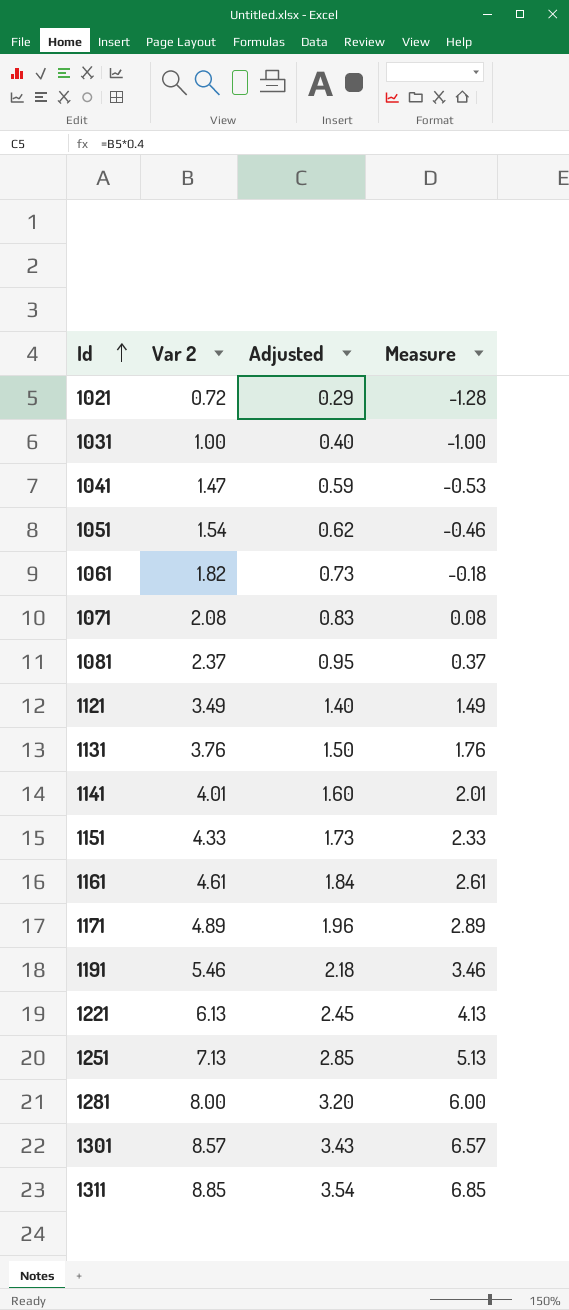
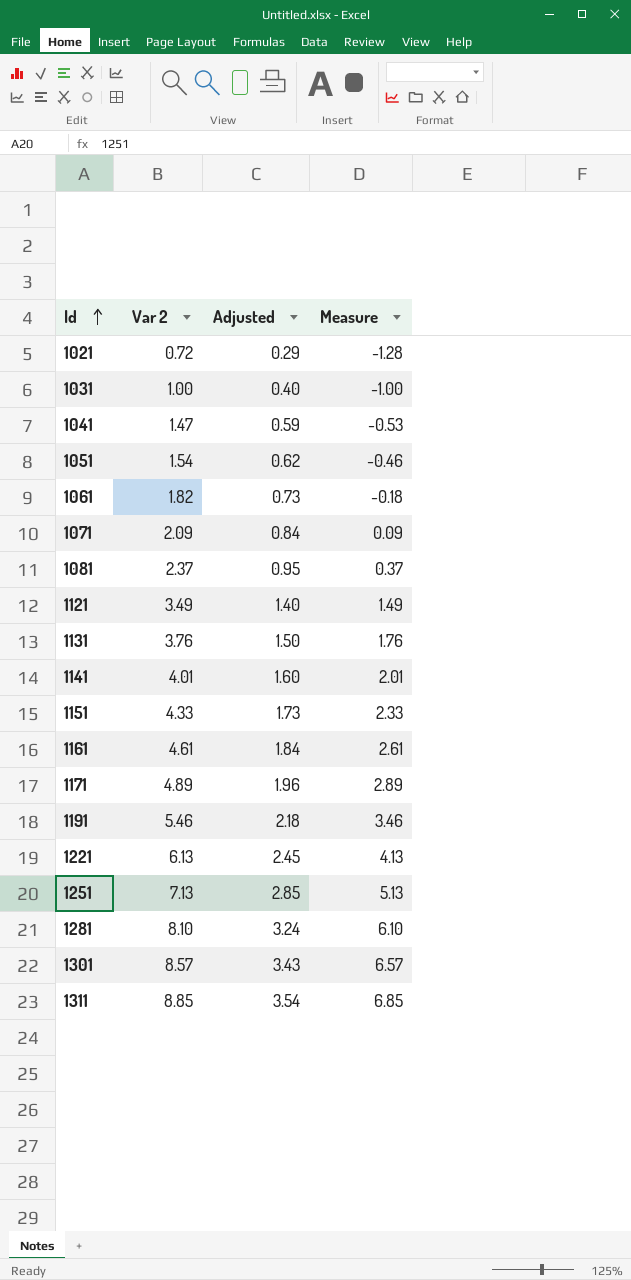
1071 | Var 2: 2.08 -> 2.09
1071 | Adjusted: 0.83 -> 0.84
1071 | Measure: 0.08 -> 0.09
1281 | Var 2: 8.00 -> 8.10
1281 | Adjusted: 3.20 -> 3.24
1281 | Measure: 6.00 -> 6.10

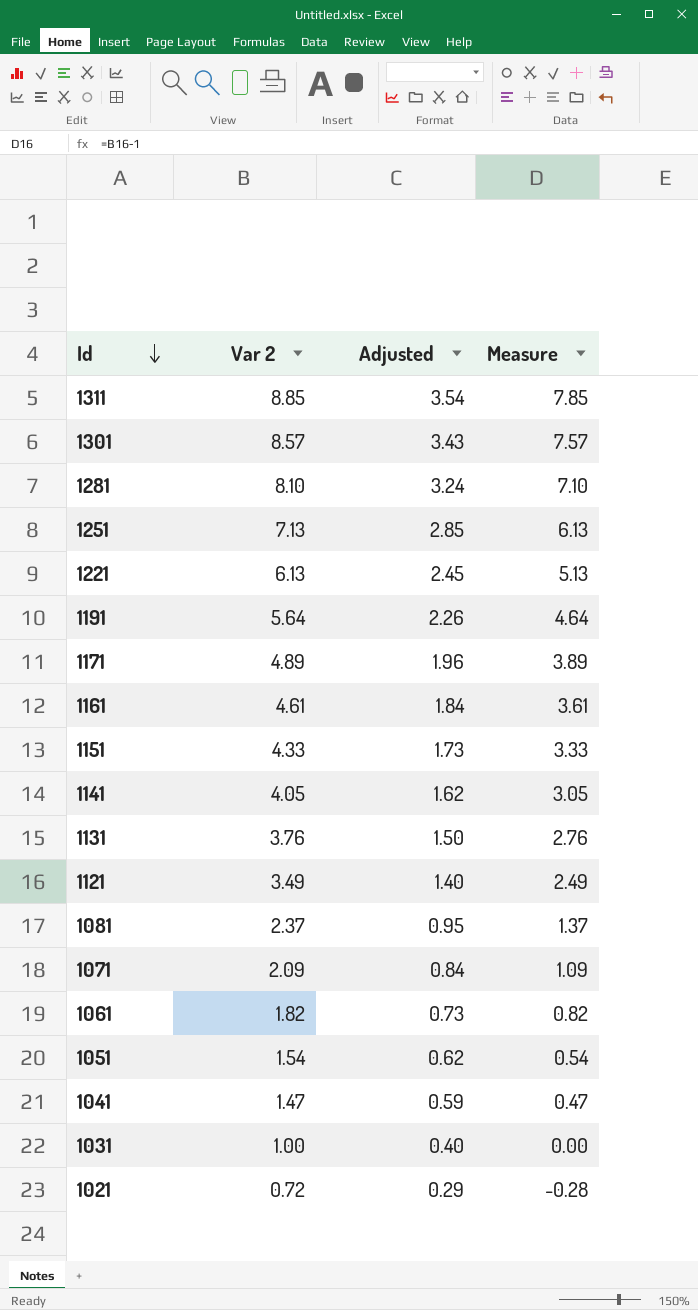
row order: Id ascending -> Id descending
column Measure | formula: [Var 2] - 2 -> [Var 2] - 1
1191 | Var 2: 5.46 -> 5.64
1191 | Adjusted: 2.18 -> 2.26
1141 | Var 2: 4.01 -> 4.05
1141 | Adjusted: 1.60 -> 1.62

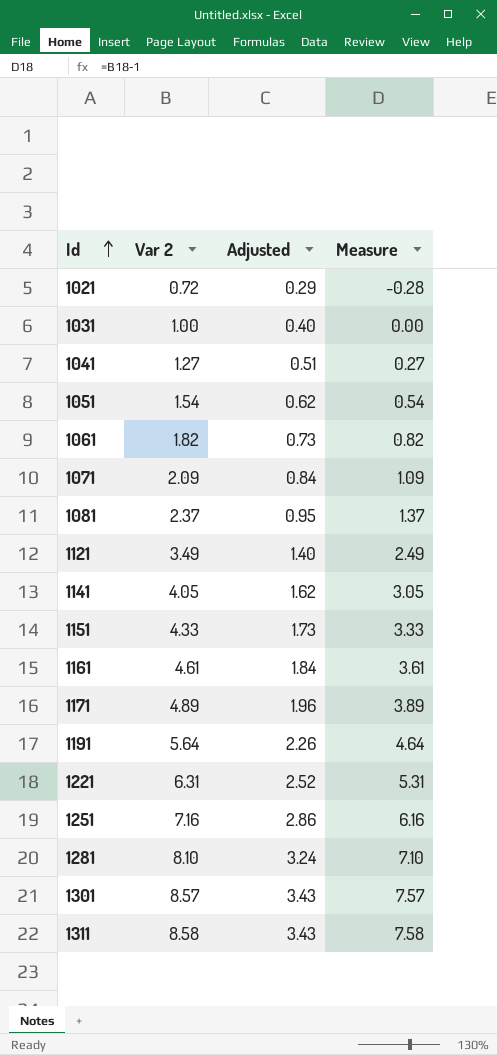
row order: Id descending -> Id ascending
row 1131: 3.76 | 1.50 | 2.76 -> none
1041 | Var 2: 1.47 -> 1.27
1041 | Adjusted: 0.59 -> 0.51
1041 | Measure: 0.47 -> 0.27
1221 | Var 2: 6.13 -> 6.31
1221 | Adjusted: 2.45 -> 2.52
1221 | Measure: 5.13 -> 5.31
1251 | Var 2: 7.13 -> 7.16
1251 | Adjusted: 2.85 -> 2.86
1251 | Measure: 6.13 -> 6.16
1311 | Var 2: 8.85 -> 8.58
1311 | Adjusted: 3.54 -> 3.43
1311 | Measure: 7.85 -> 7.58

